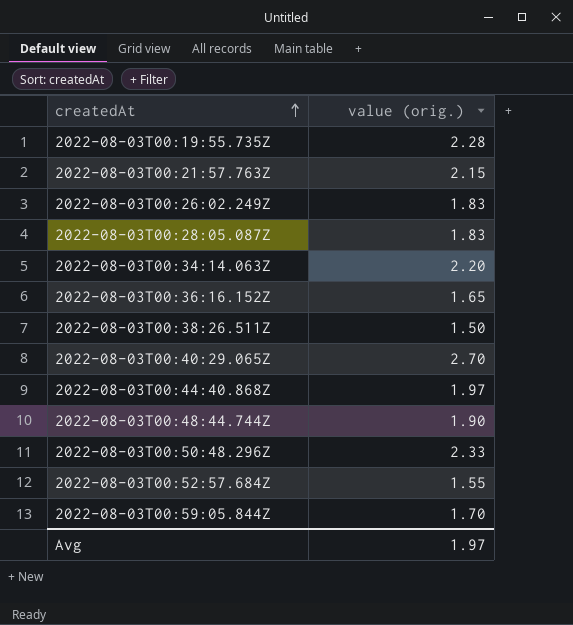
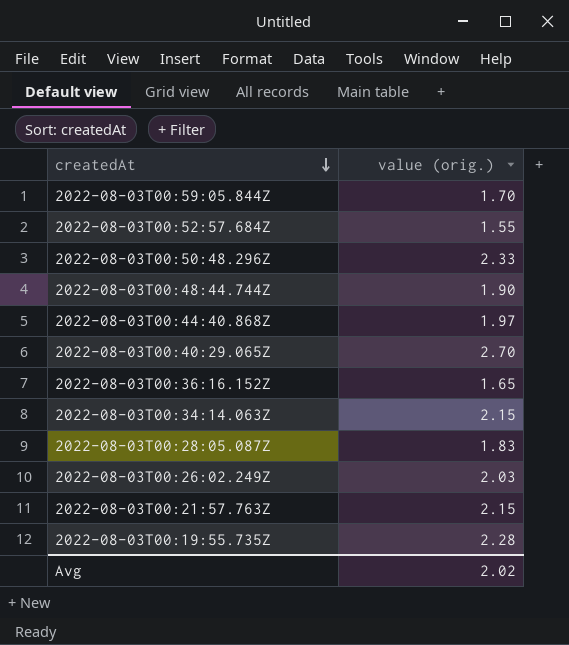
row order: createdAt ascending -> createdAt descending
row 2022-08-03T00:38:26.511Z: 1.50 -> none
2022-08-03T00:34:14.063Z | value (orig.): 2.20 -> 2.15
2022-08-03T00:26:02.249Z | value (orig.): 1.83 -> 2.03
Avg | value (orig.): 1.97 -> 2.02

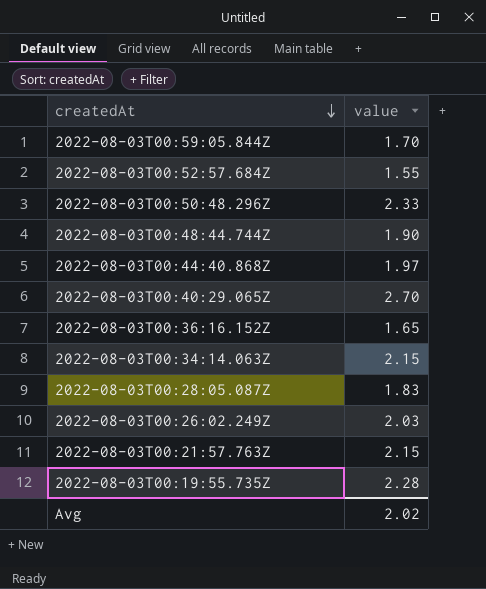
column name: value (orig.) -> value

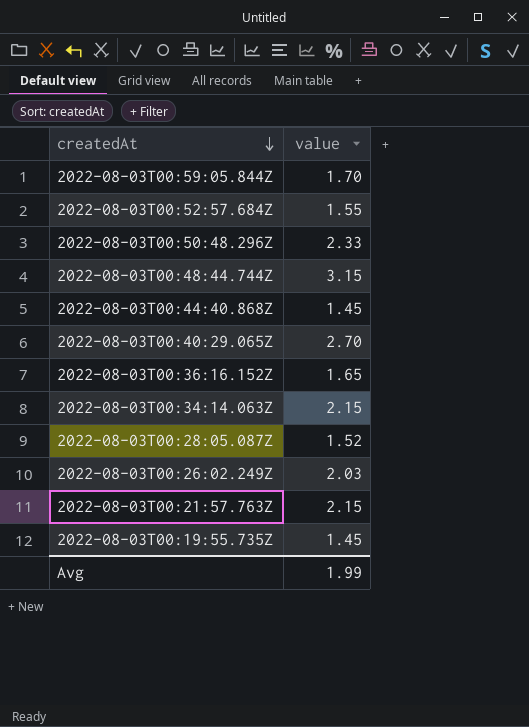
2022-08-03T00:48:44.744Z | value: 1.90 -> 3.15
2022-08-03T00:44:40.868Z | value: 1.97 -> 1.45
2022-08-03T00:28:05.087Z | value: 1.83 -> 1.52
2022-08-03T00:19:55.735Z | value: 2.28 -> 1.45
Avg | value: 2.02 -> 1.99

